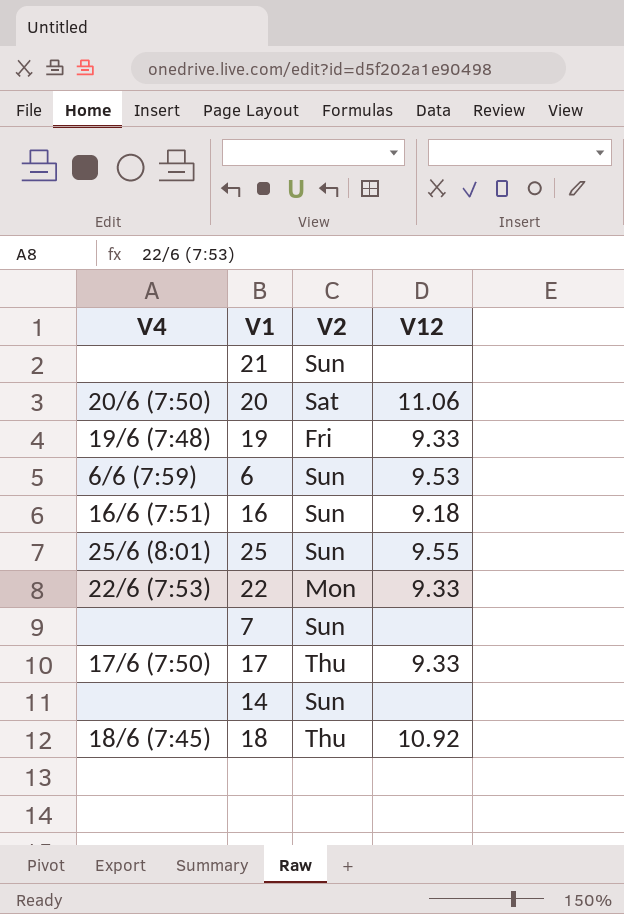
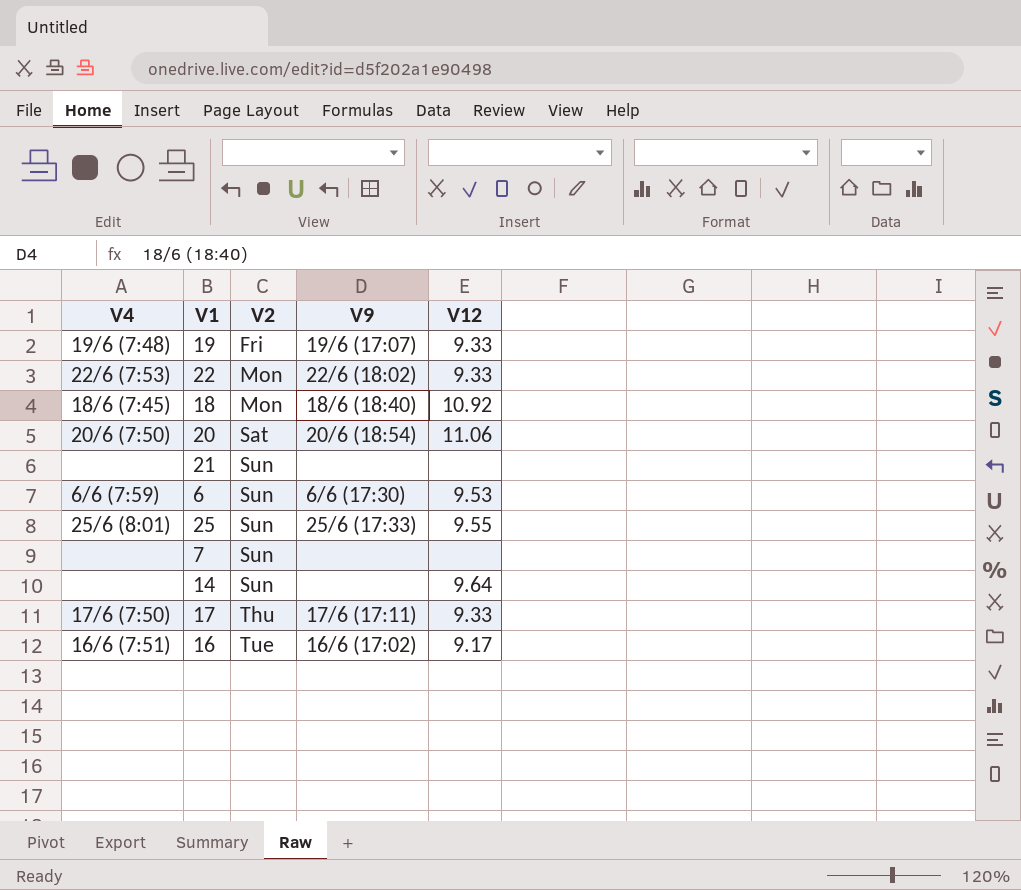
row order: none -> V2 ascending
column V9 | position: none -> 4
18 | V2: Thu -> Mon
14 | V12: none -> 9.64
16 | V2: Sun -> Tue
16 | V12: 9.18 -> 9.17

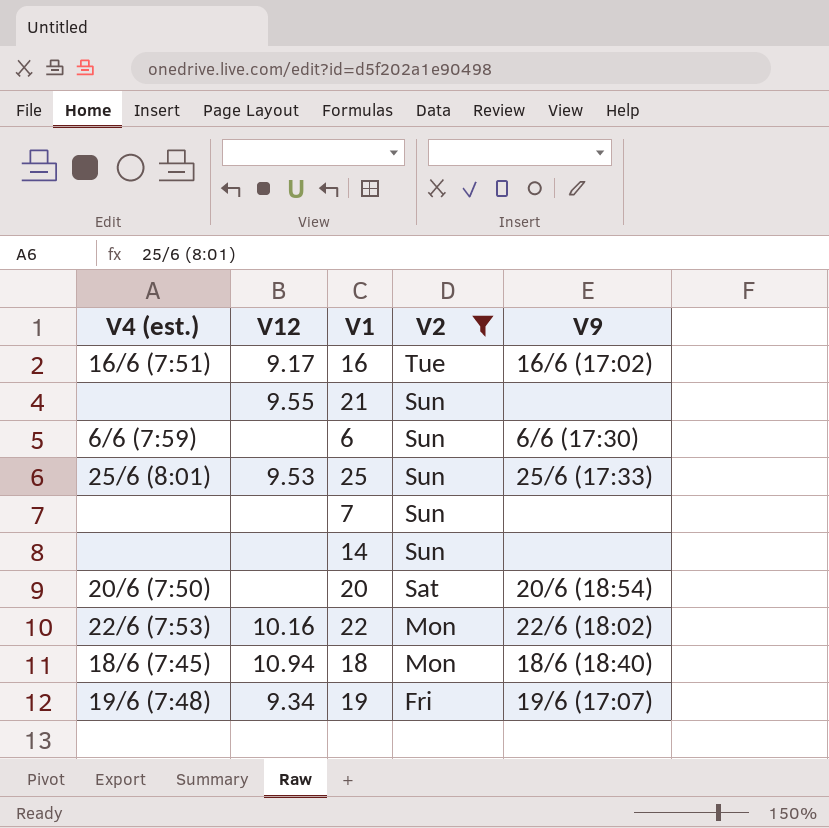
filter: none -> V2 != Thu
row order: V2 ascending -> V2 descending
column name: V4 -> V4 (est.)
column V12 | position: 5 -> 2
21 | V12: none -> 9.55
6 | V12: 9.53 -> none
25 | V12: 9.55 -> 9.53
14 | V12: 9.64 -> none
20 | V12: 11.06 -> none
22 | V12: 9.33 -> 10.16
18 | V12: 10.92 -> 10.94
19 | V12: 9.33 -> 9.34

